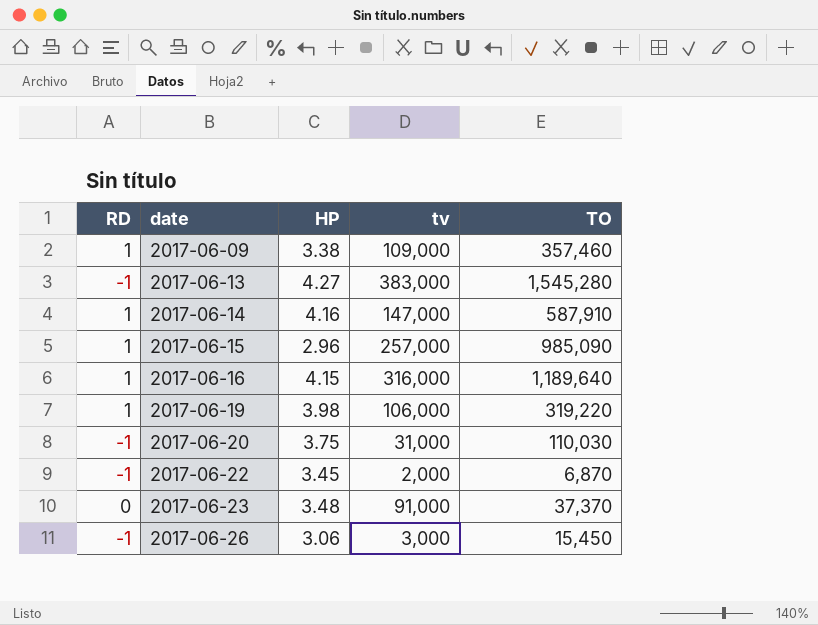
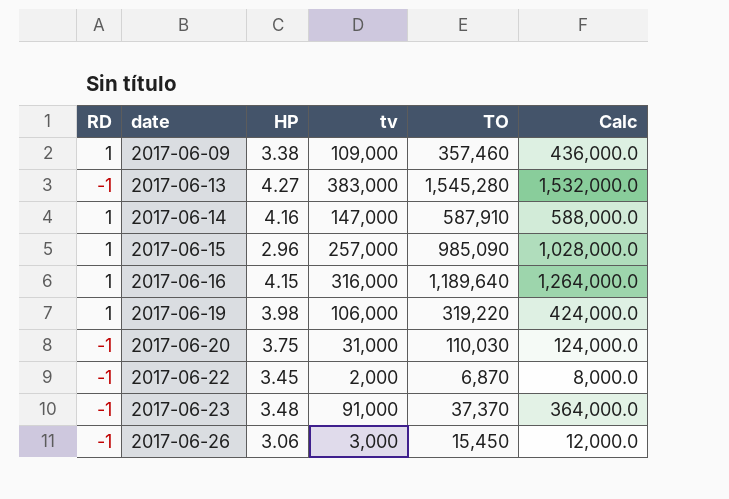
column Calc | formula: none -> [tv] * 4
2017-06-23 | RD: 0 -> -1

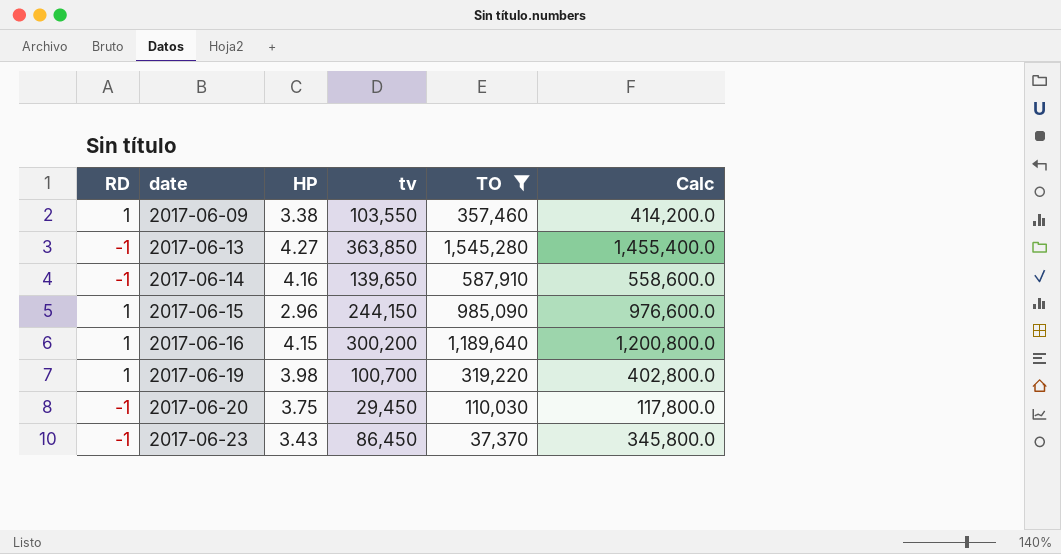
filter: none -> TO >= 37,370
2017-06-09 | tv: 109,000 -> 103,550
2017-06-09 | Calc: 436,000.0 -> 414,200.0
2017-06-13 | tv: 383,000 -> 363,850
2017-06-13 | Calc: 1,532,000.0 -> 1,455,400.0
2017-06-14 | RD: 1 -> -1
2017-06-14 | tv: 147,000 -> 139,650
2017-06-14 | Calc: 588,000.0 -> 558,600.0
2017-06-15 | tv: 257,000 -> 244,150
2017-06-15 | Calc: 1,028,000.0 -> 976,600.0
2017-06-16 | tv: 316,000 -> 300,200
2017-06-16 | Calc: 1,264,000.0 -> 1,200,800.0
2017-06-19 | tv: 106,000 -> 100,700
2017-06-19 | Calc: 424,000.0 -> 402,800.0
2017-06-20 | tv: 31,000 -> 29,450
2017-06-20 | Calc: 124,000.0 -> 117,800.0
2017-06-23 | HP: 3.48 -> 3.43
2017-06-23 | tv: 91,000 -> 86,450
2017-06-23 | Calc: 364,000.0 -> 345,800.0

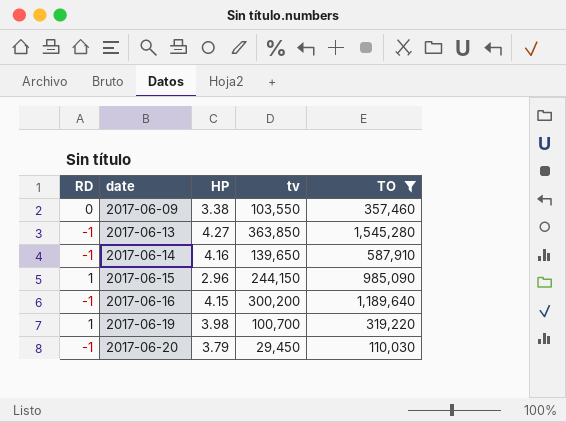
column Calc | formula: [tv] * 4 -> none
row 2017-06-23: -1 | 3.43 | 86,450 | 37,370 | 345,800.0 -> none
2017-06-09 | RD: 1 -> 0
2017-06-16 | RD: 1 -> -1
2017-06-20 | HP: 3.75 -> 3.79

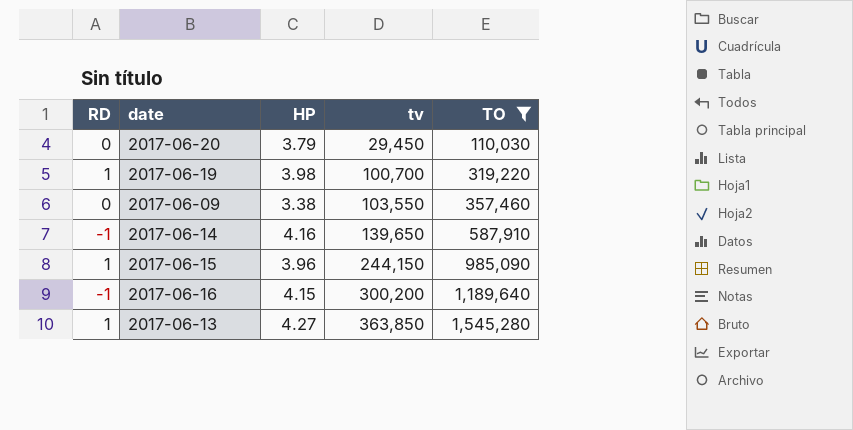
row order: date ascending -> tv ascending
2017-06-20 | RD: -1 -> 0
2017-06-15 | HP: 2.96 -> 3.96
2017-06-13 | RD: -1 -> 1

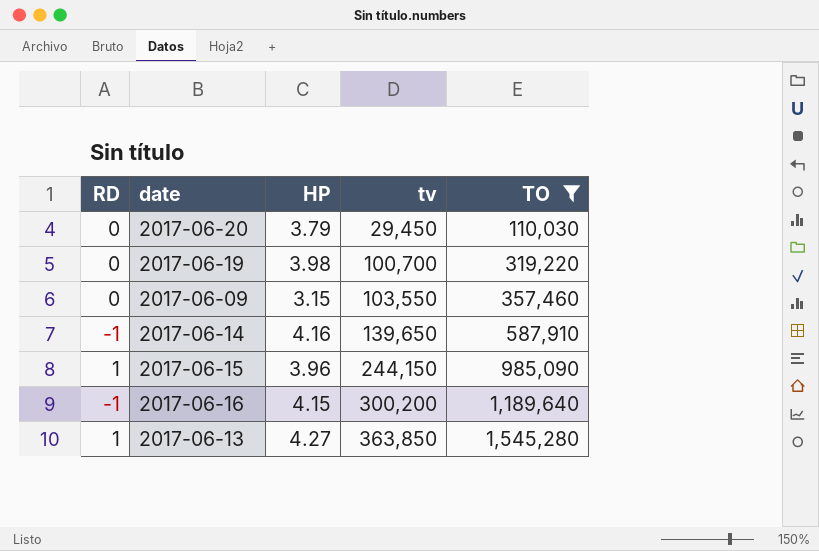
2017-06-19 | RD: 1 -> 0
2017-06-09 | HP: 3.38 -> 3.15

